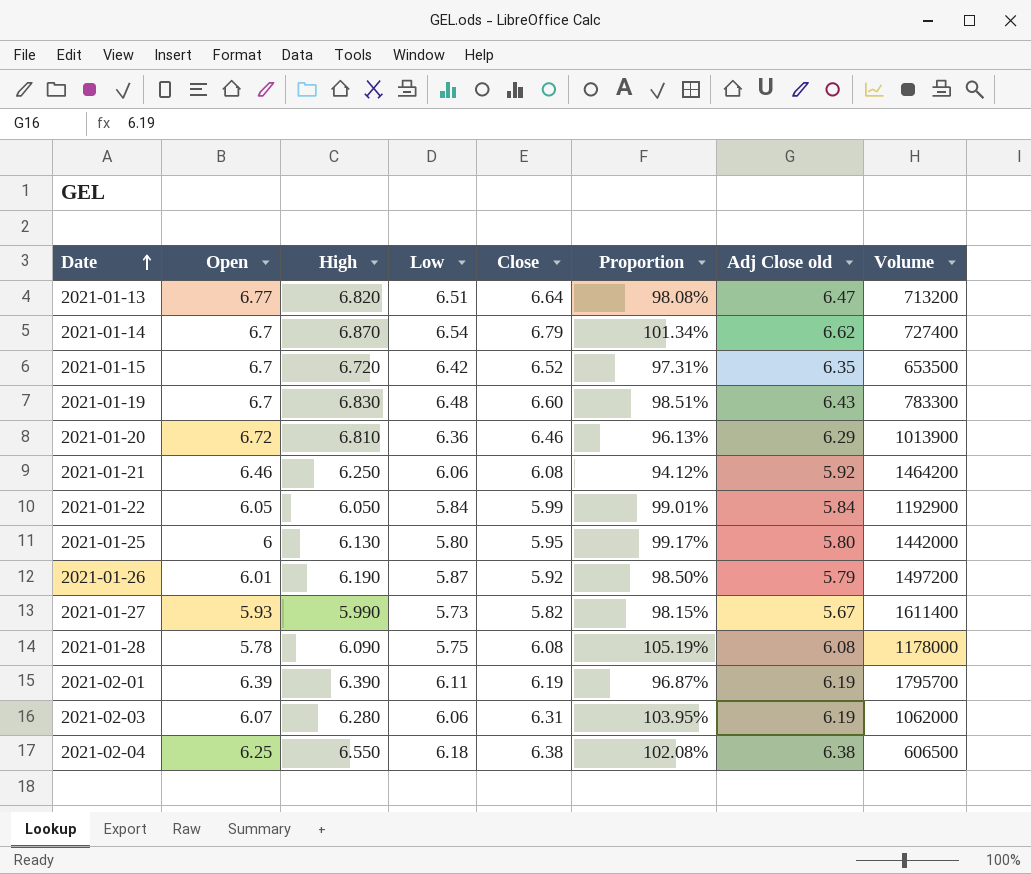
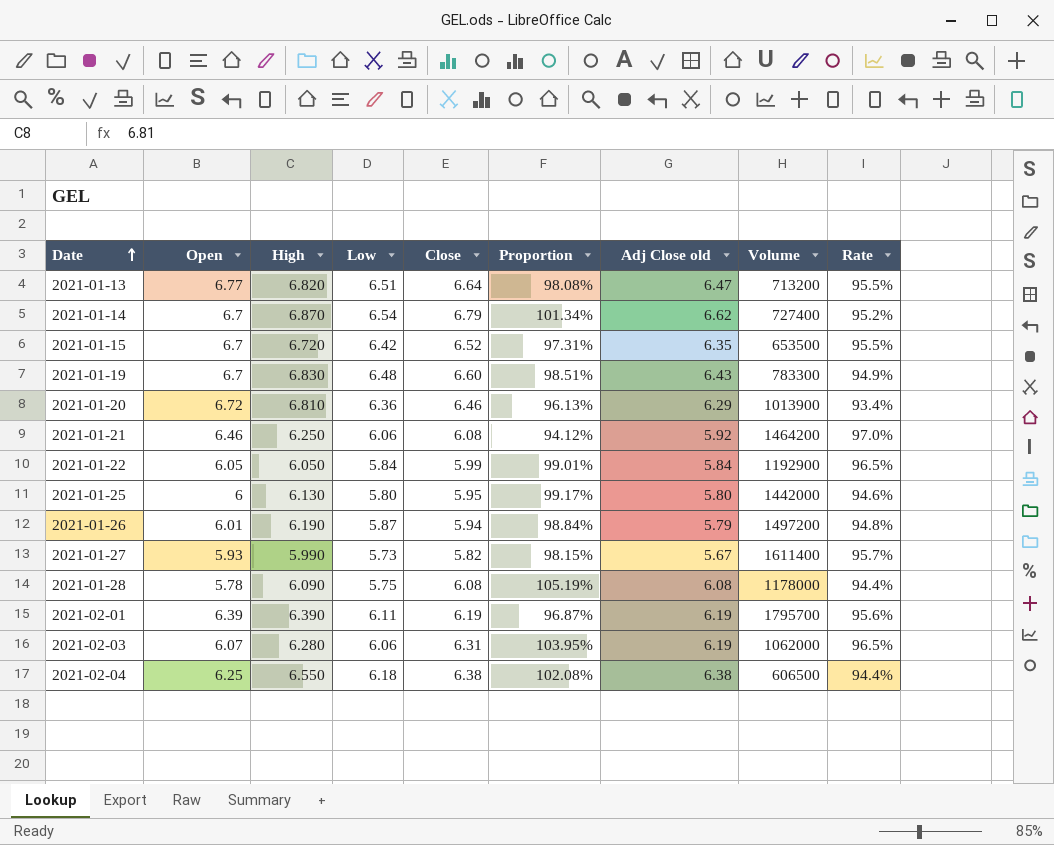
column Rate | formula: none -> [Low] / [High]
2021-01-26 | Close: 5.92 -> 5.94
2021-01-26 | Proportion: 98.50% -> 98.84%

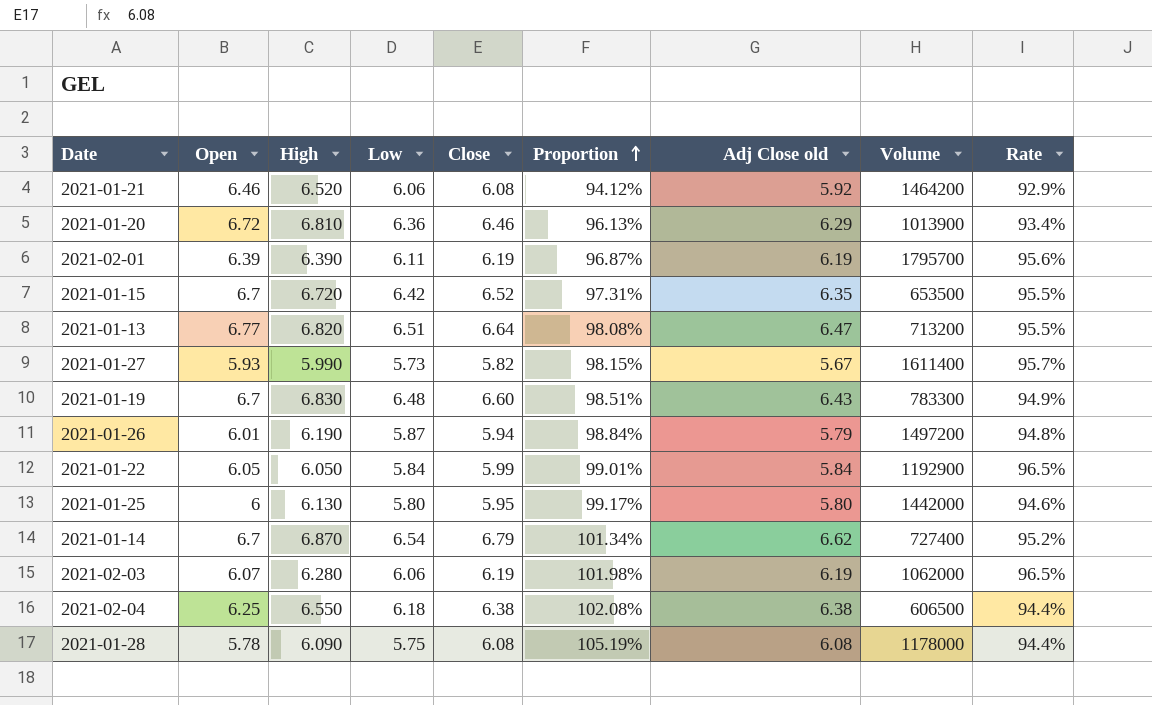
row order: Date ascending -> Proportion ascending
2021-01-21 | High: 6.250 -> 6.520
2021-01-21 | Rate: 97.0% -> 92.9%
2021-02-03 | Close: 6.31 -> 6.19
2021-02-03 | Proportion: 103.95% -> 101.98%

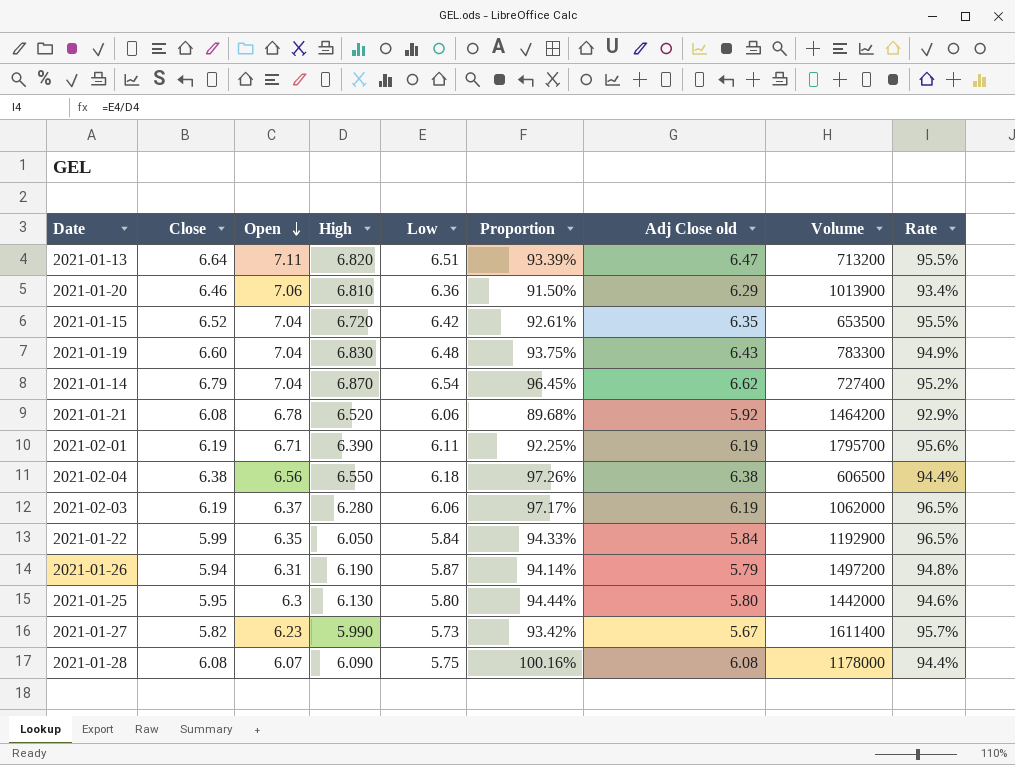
row order: Proportion ascending -> Open descending
column Close | position: 5 -> 2
2021-01-13 | Open: 6.77 -> 7.11
2021-01-13 | Proportion: 98.08% -> 93.39%
2021-01-20 | Open: 6.72 -> 7.06
2021-01-20 | Proportion: 96.13% -> 91.50%
2021-01-15 | Open: 6.7 -> 7.04
2021-01-15 | Proportion: 97.31% -> 92.61%
2021-01-19 | Open: 6.7 -> 7.04
2021-01-19 | Proportion: 98.51% -> 93.75%
2021-01-14 | Open: 6.7 -> 7.04
2021-01-14 | Proportion: 101.34% -> 96.45%
2021-01-21 | Open: 6.46 -> 6.78
2021-01-21 | Proportion: 94.12% -> 89.68%
2021-02-01 | Open: 6.39 -> 6.71
2021-02-01 | Proportion: 96.87% -> 92.25%
2021-02-04 | Open: 6.25 -> 6.56
2021-02-04 | Proportion: 102.08% -> 97.26%
2021-02-03 | Open: 6.07 -> 6.37
2021-02-03 | Proportion: 101.98% -> 97.17%
2021-01-22 | Open: 6.05 -> 6.35
2021-01-22 | Proportion: 99.01% -> 94.33%
2021-01-26 | Open: 6.01 -> 6.31
2021-01-26 | Proportion: 98.84% -> 94.14%
2021-01-25 | Open: 6 -> 6.3
2021-01-25 | Proportion: 99.17% -> 94.44%
2021-01-27 | Open: 5.93 -> 6.23
2021-01-27 | Proportion: 98.15% -> 93.42%
2021-01-28 | Open: 5.78 -> 6.07
2021-01-28 | Proportion: 105.19% -> 100.16%

